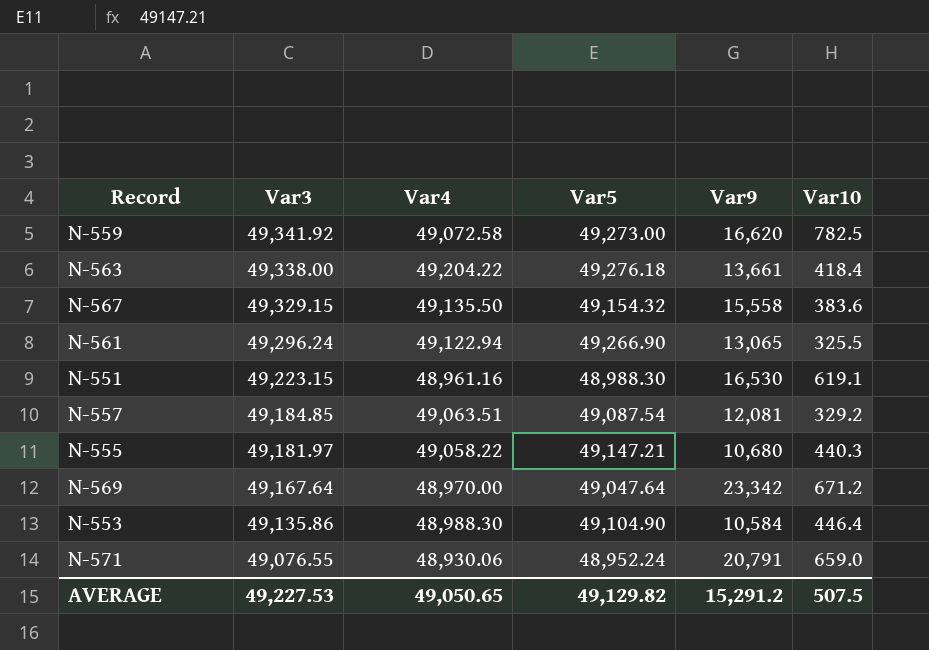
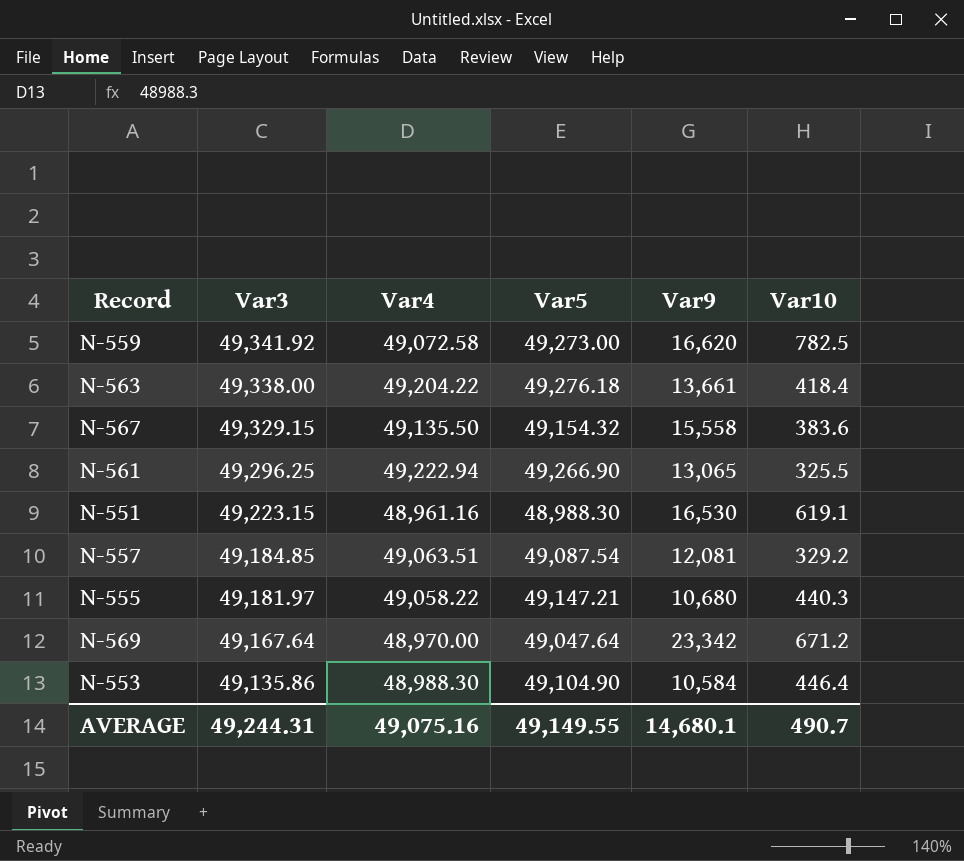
row N-571: 49,076.55 | 48,930.06 | 48,952.24 | 20,791 | 659.0 -> none
N-561 | Var3: 49,296.24 -> 49,296.25
N-561 | Var4: 49,122.94 -> 49,222.94
AVERAGE | Var3: 49,227.53 -> 49,244.31
AVERAGE | Var4: 49,050.65 -> 49,075.16
AVERAGE | Var5: 49,129.82 -> 49,149.55
AVERAGE | Var9: 15,291.2 -> 14,680.1
AVERAGE | Var10: 507.5 -> 490.7

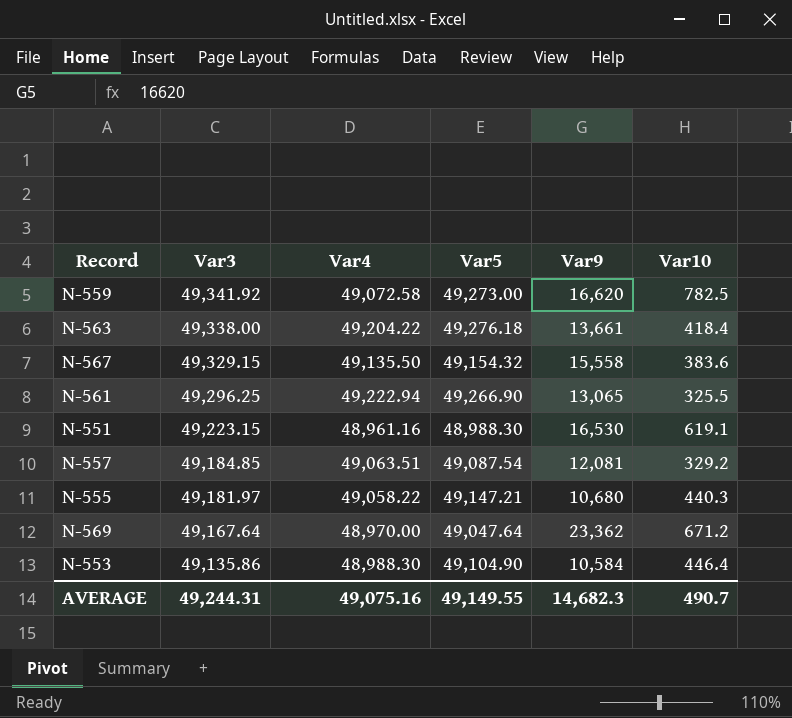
N-569 | Var9: 23,342 -> 23,362
AVERAGE | Var9: 14,680.1 -> 14,682.3

